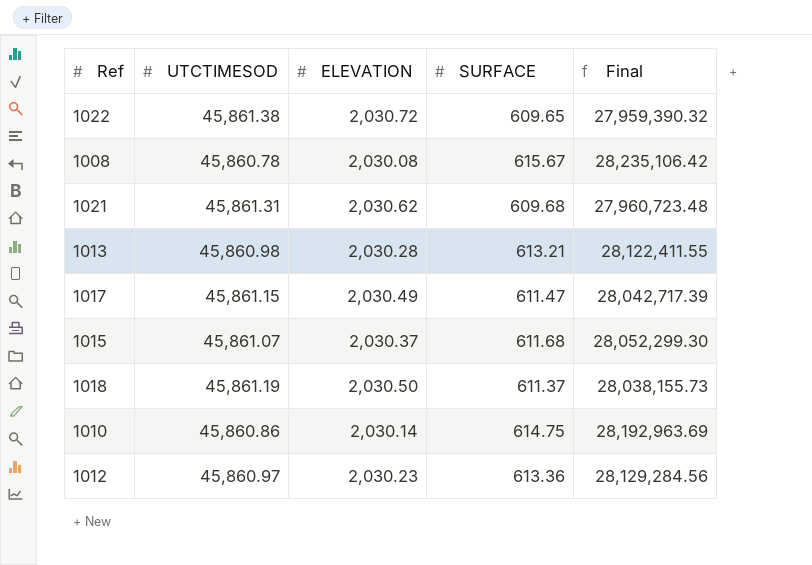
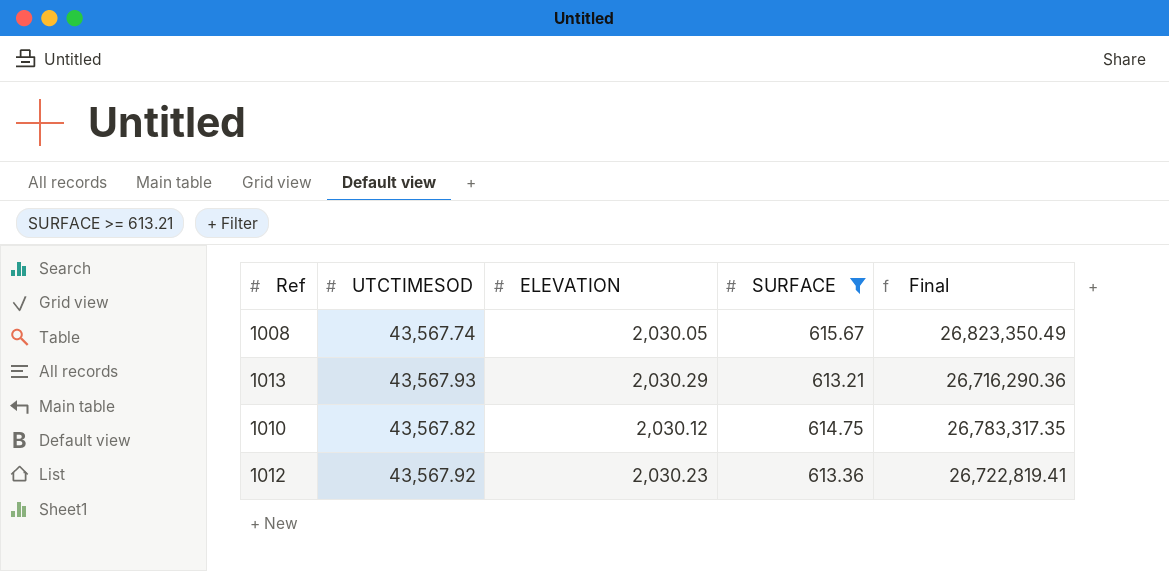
filter: none -> SURFACE >= 613.21
1008 | UTCTIMESOD: 45,860.78 -> 43,567.74
1008 | ELEVATION: 2,030.08 -> 2,030.05
1008 | Final: 28,235,106.42 -> 26,823,350.49
1013 | UTCTIMESOD: 45,860.98 -> 43,567.93
1013 | ELEVATION: 2,030.28 -> 2,030.29
1013 | Final: 28,122,411.55 -> 26,716,290.36
1010 | UTCTIMESOD: 45,860.86 -> 43,567.82
1010 | ELEVATION: 2,030.14 -> 2,030.12
1010 | Final: 28,192,963.69 -> 26,783,317.35
1012 | UTCTIMESOD: 45,860.97 -> 43,567.92
1012 | Final: 28,129,284.56 -> 26,722,819.41

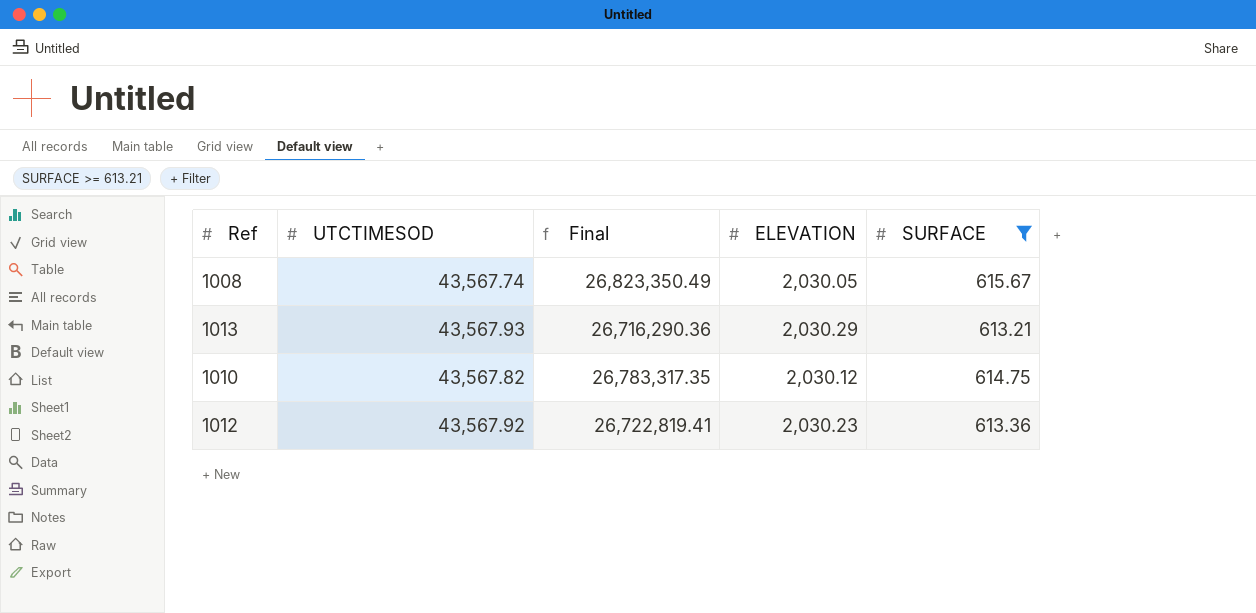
column Final | position: 5 -> 3

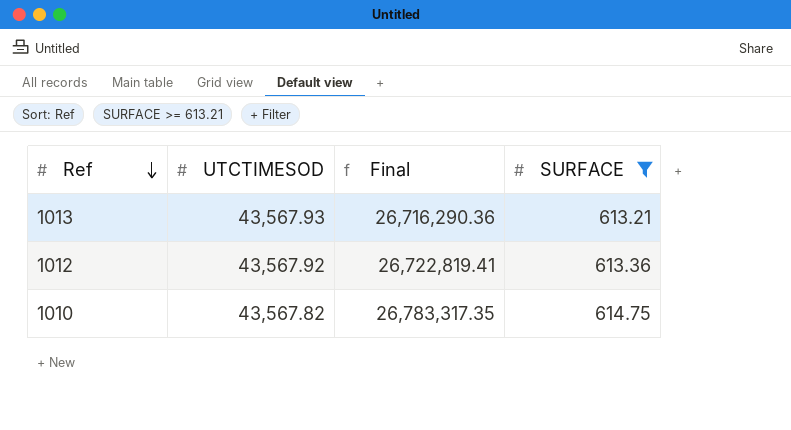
row order: none -> Ref descending
column ELEVATION | position: 4 -> none
row 1008: 43,567.74 | 26,823,350.49 | 2,030.05 | 615.67 -> none

